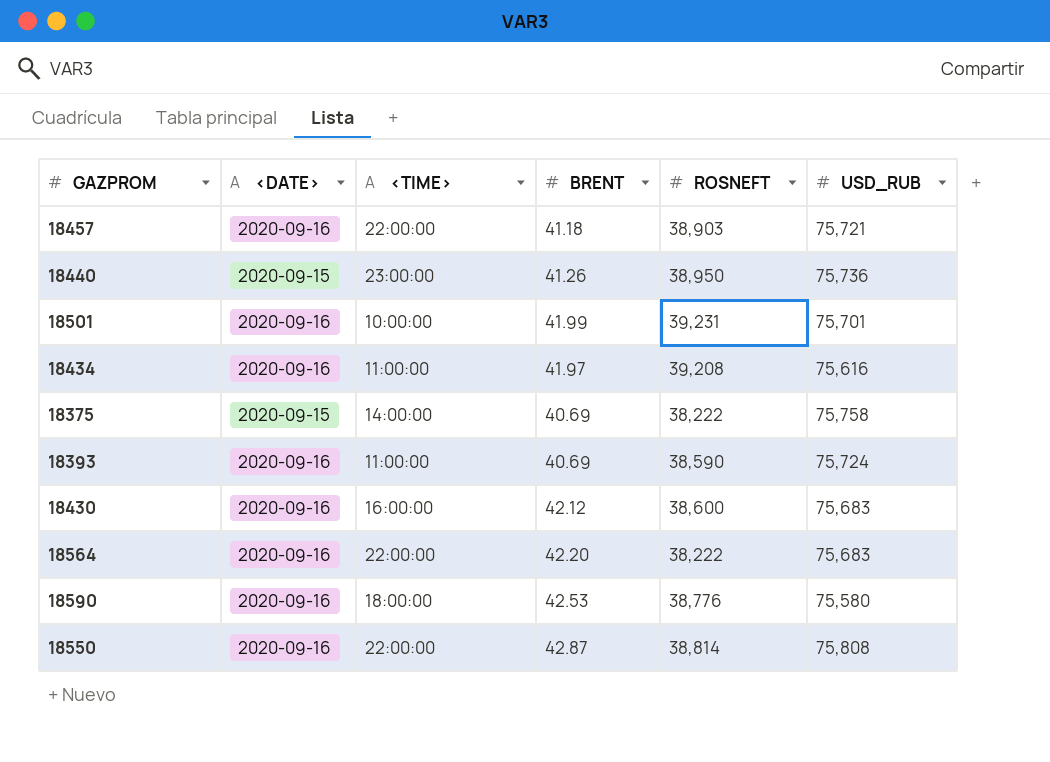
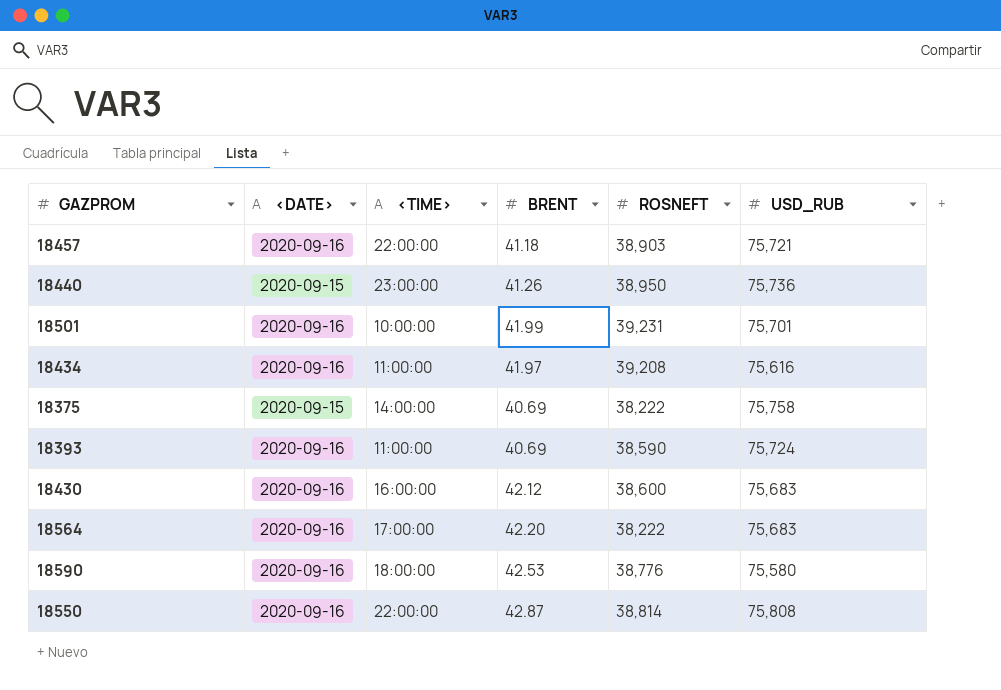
18564 | <TIME>: 22:00:00 -> 17:00:00

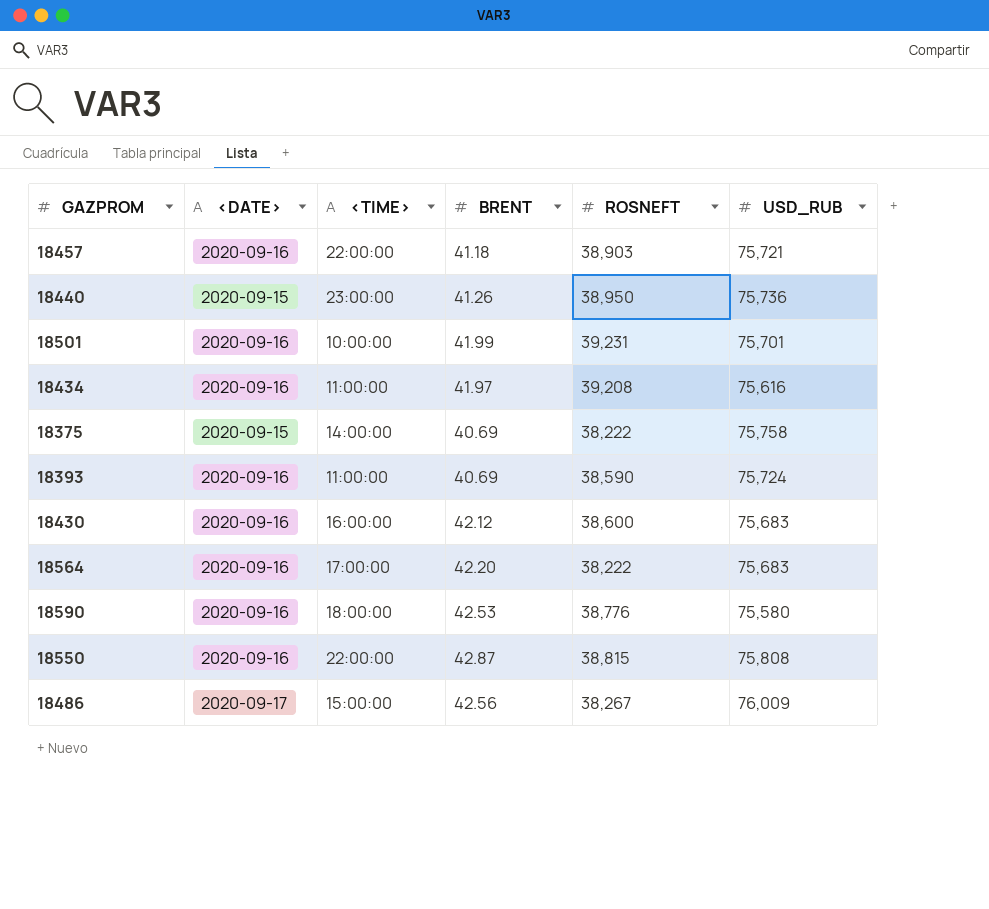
18550 | ROSNEFT: 38,814 -> 38,815
row 18486: none -> 2020-09-17 | 15:00:00 | 42.56 | 38,267 | 76,009

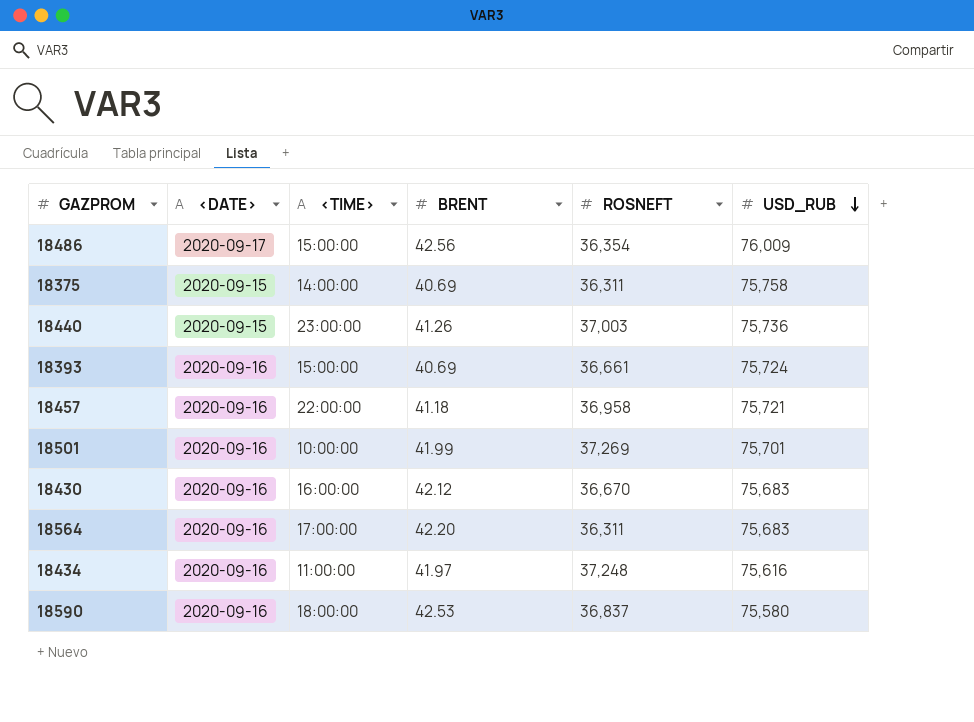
row order: none -> USD_RUB descending
row 18550: 2020-09-16 | 22:00:00 | 42.87 | 38,815 | 75,808 -> none
18486 | ROSNEFT: 38,267 -> 36,354
18375 | ROSNEFT: 38,222 -> 36,311
18440 | ROSNEFT: 38,950 -> 37,003
18393 | <TIME>: 11:00:00 -> 15:00:00
18393 | ROSNEFT: 38,590 -> 36,661
18457 | ROSNEFT: 38,903 -> 36,958
18501 | ROSNEFT: 39,231 -> 37,269
18430 | ROSNEFT: 38,600 -> 36,670
18564 | ROSNEFT: 38,222 -> 36,311
18434 | ROSNEFT: 39,208 -> 37,248
18590 | ROSNEFT: 38,776 -> 36,837

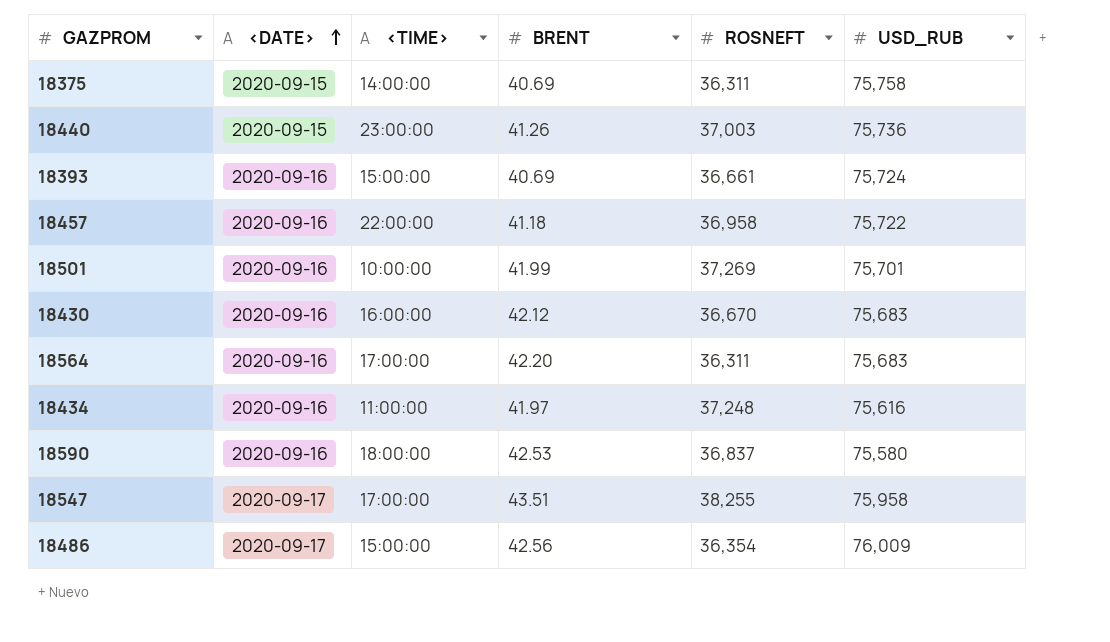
row order: USD_RUB descending -> <DATE> ascending
18457 | USD_RUB: 75,721 -> 75,722
row 18547: none -> 2020-09-17 | 17:00:00 | 43.51 | 38,255 | 75,958

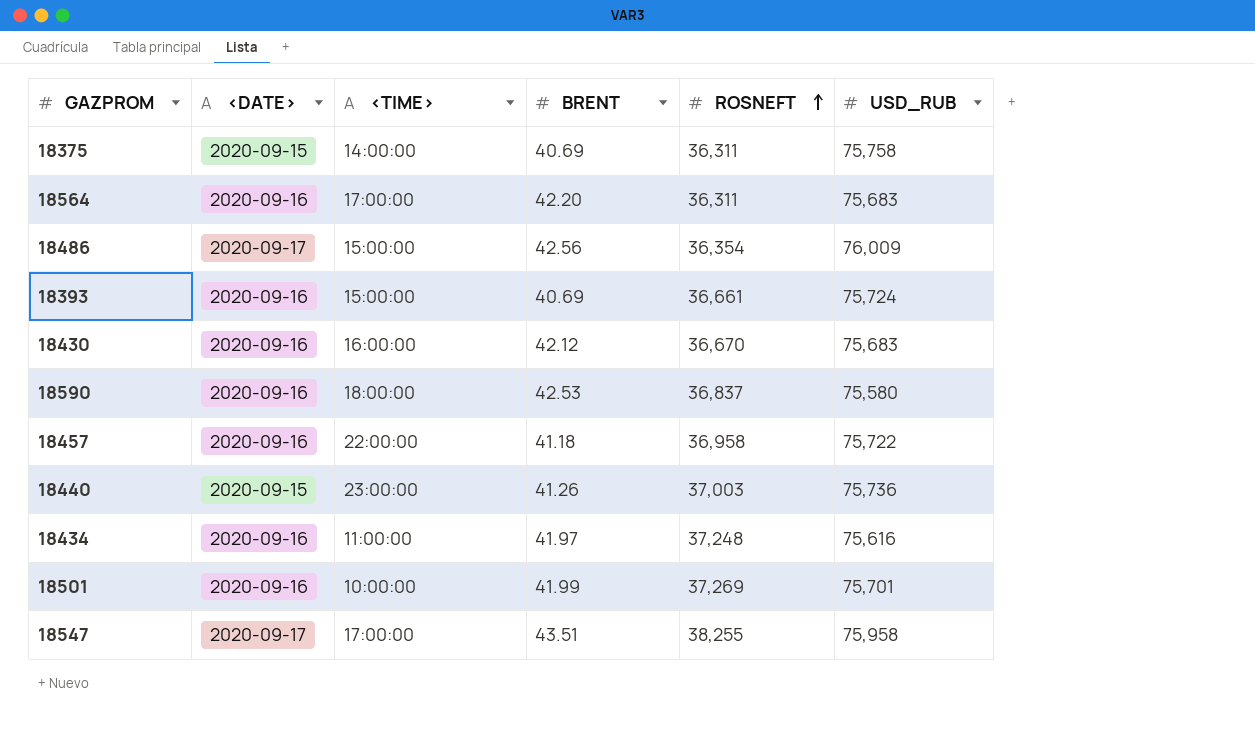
row order: <DATE> ascending -> ROSNEFT ascending

